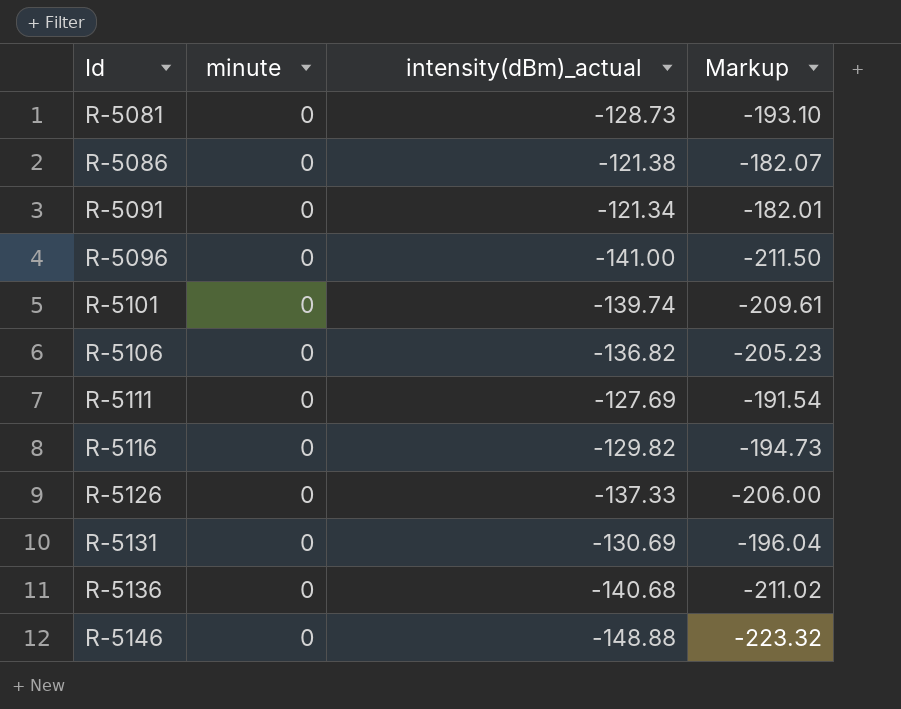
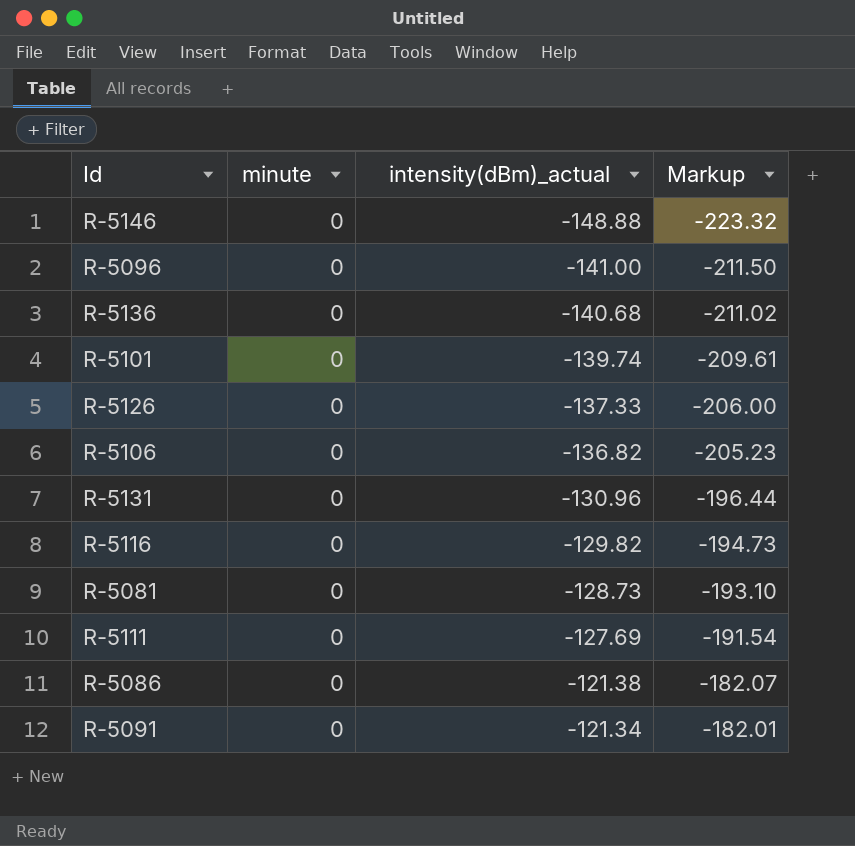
row order: Id ascending -> intensity(dBm)_actual ascending
R-5131 | intensity(dBm)_actual: -130.69 -> -130.96
R-5131 | Markup: -196.04 -> -196.44

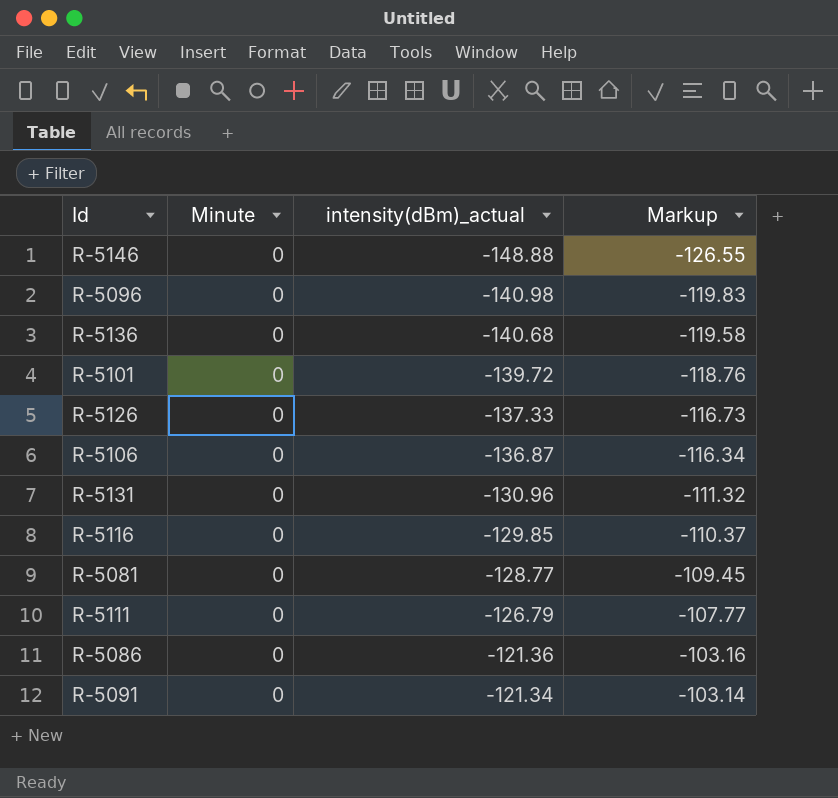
column name: minute -> Minute
column Markup | formula: [intensity(dBm)_actual] * 1.5 -> [intensity(dBm)_actual] * 0.85
R-5096 | intensity(dBm)_actual: -141.00 -> -140.98
R-5101 | intensity(dBm)_actual: -139.74 -> -139.72
R-5106 | intensity(dBm)_actual: -136.82 -> -136.87
R-5116 | intensity(dBm)_actual: -129.82 -> -129.85
R-5081 | intensity(dBm)_actual: -128.73 -> -128.77
R-5111 | intensity(dBm)_actual: -127.69 -> -126.79
R-5086 | intensity(dBm)_actual: -121.38 -> -121.36

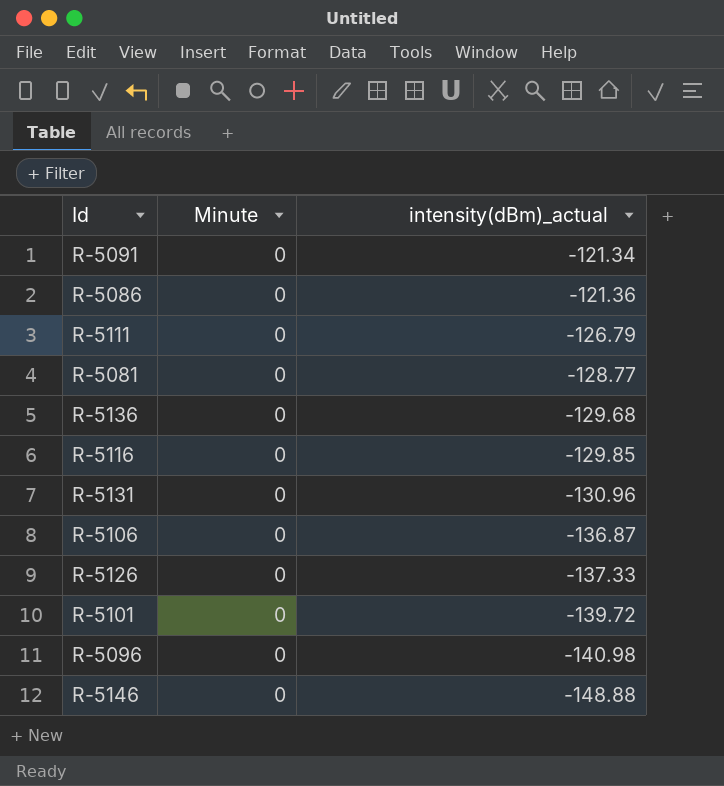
row order: intensity(dBm)_actual ascending -> intensity(dBm)_actual descending
column Markup | formula: [intensity(dBm)_actual] * 0.85 -> none
R-5136 | intensity(dBm)_actual: -140.68 -> -129.68

